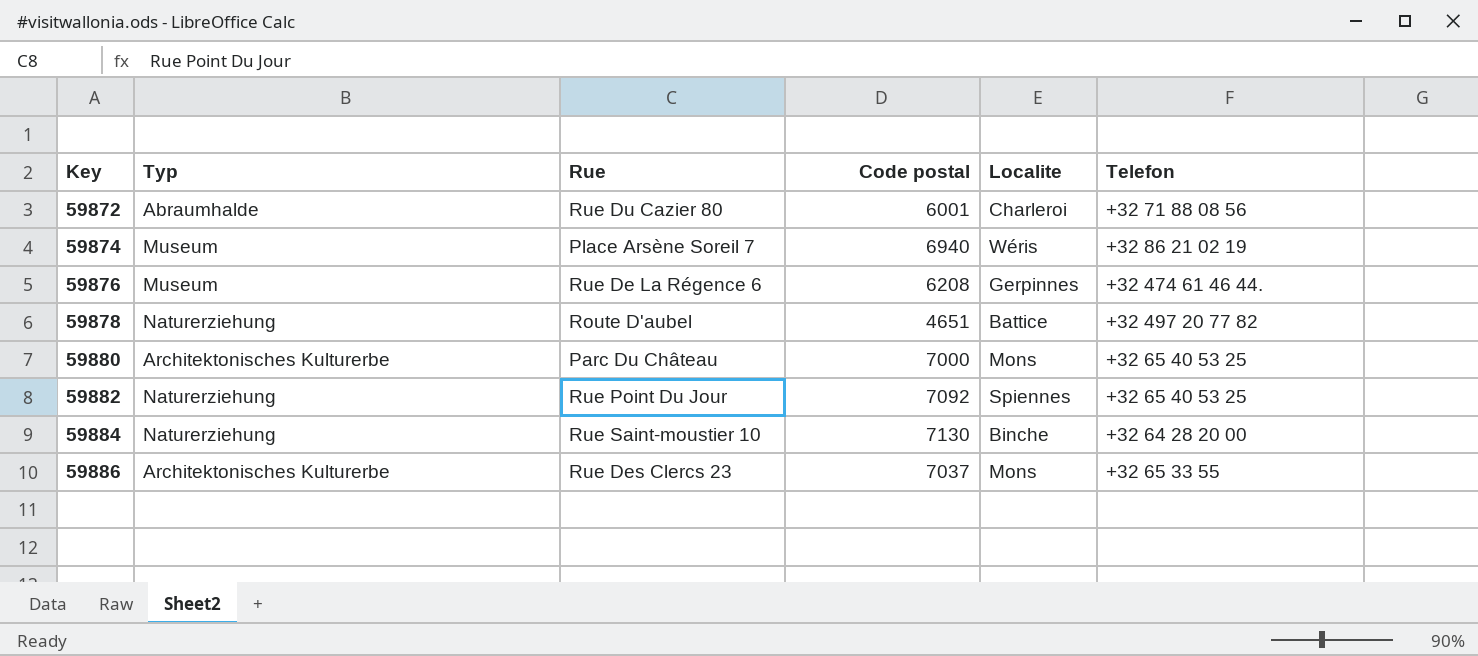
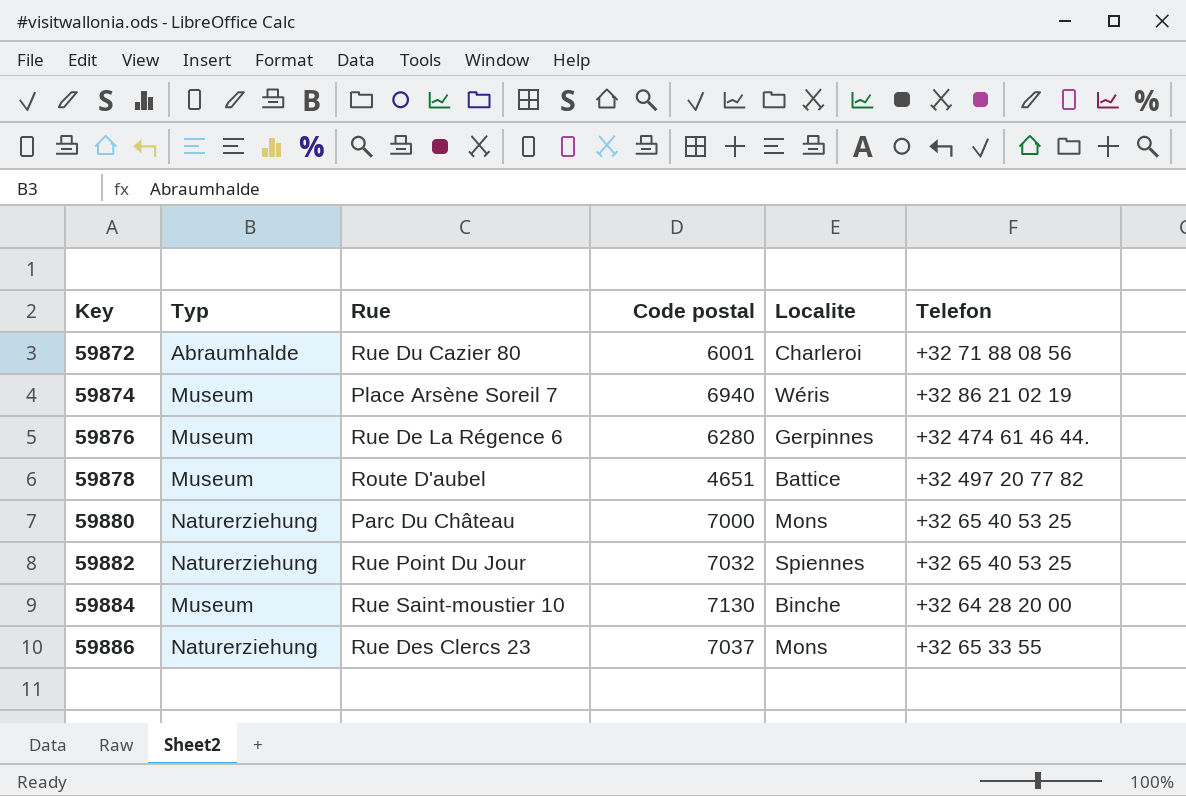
59876 | Code postal: 6208 -> 6280
59878 | Typ: Naturerziehung -> Museum
59880 | Typ: Architektonisches Kulturerbe -> Naturerziehung
59882 | Code postal: 7092 -> 7032
59884 | Typ: Naturerziehung -> Museum
59886 | Typ: Architektonisches Kulturerbe -> Naturerziehung

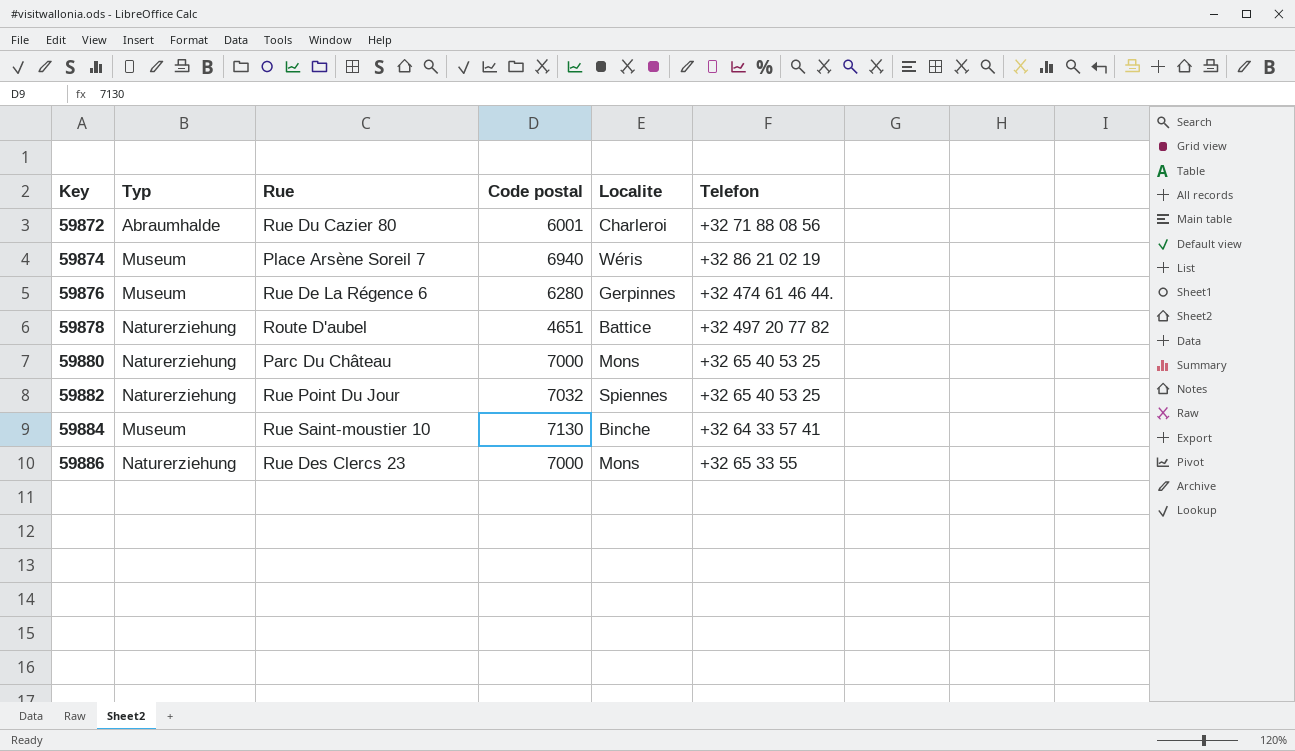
59878 | Typ: Museum -> Naturerziehung
59884 | Telefon: +32 64 28 20 00 -> +32 64 33 57 41
59886 | Code postal: 7037 -> 7000

